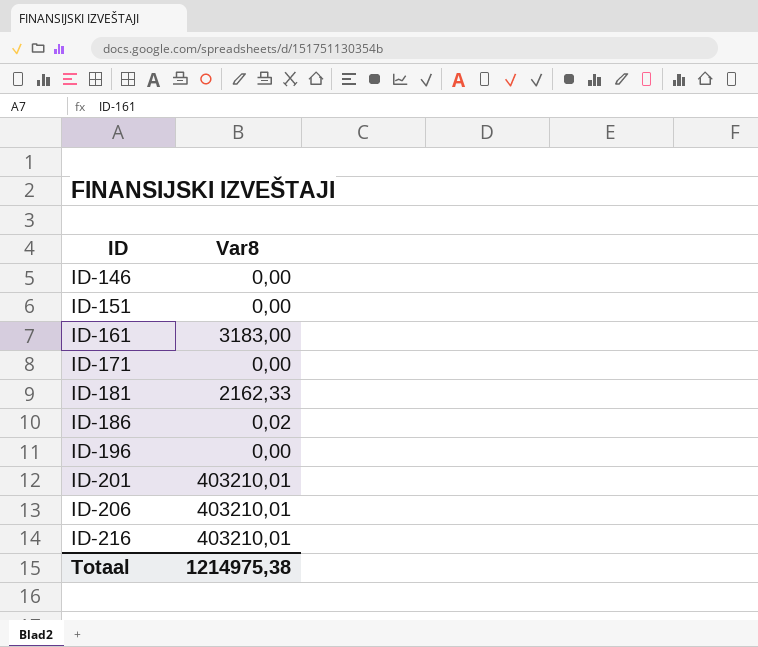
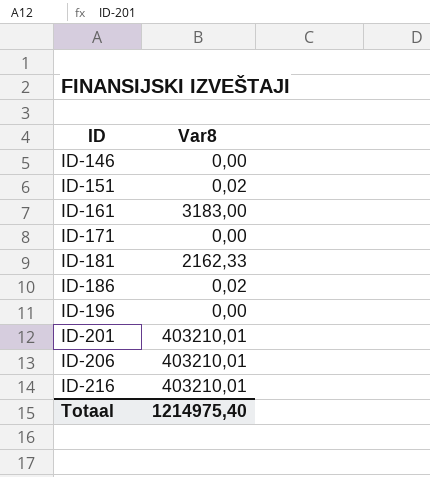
ID-151 | Var8: 0,00 -> 0,02
Totaal | Var8: 1214975,38 -> 1214975,40

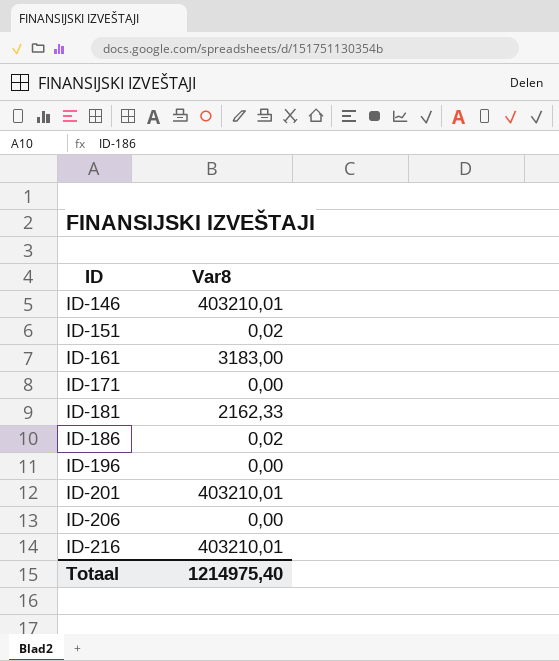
ID-146 | Var8: 0,00 -> 403210,01
ID-206 | Var8: 403210,01 -> 0,00

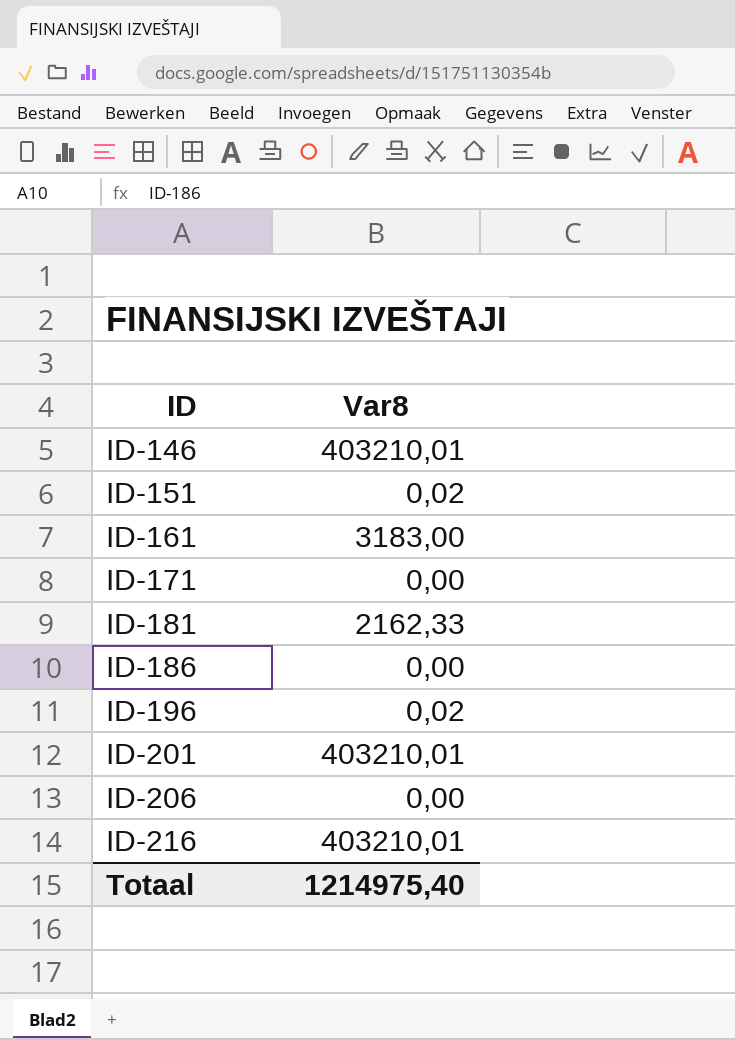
ID-186 | Var8: 0,02 -> 0,00
ID-196 | Var8: 0,00 -> 0,02

